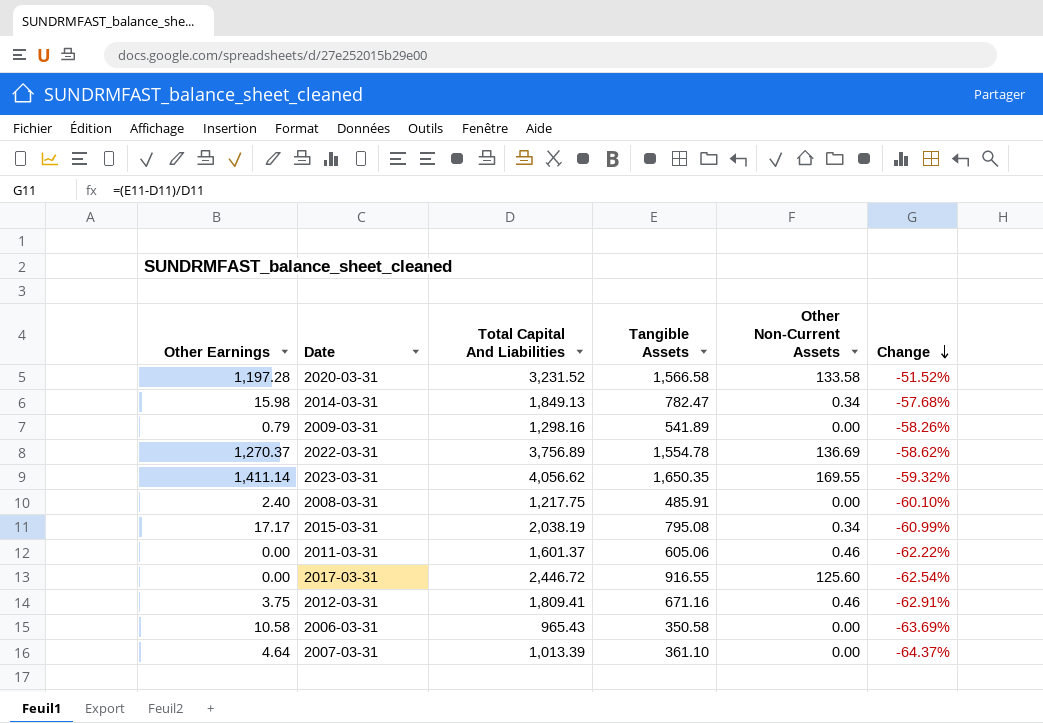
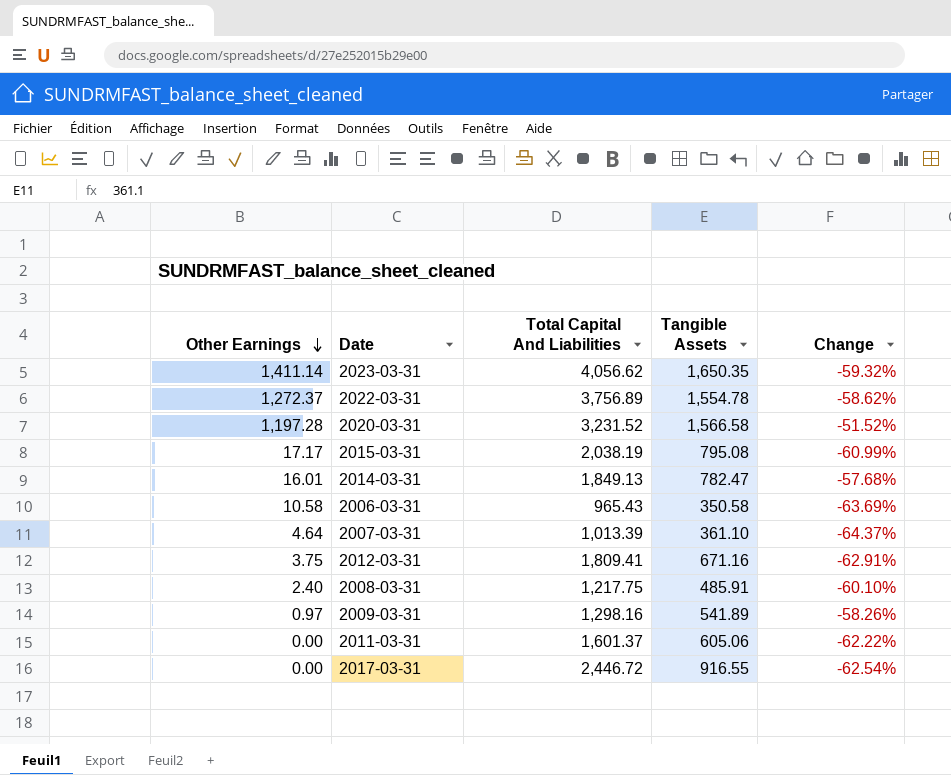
row order: Change descending -> Other Earnings descending
column Other Non-Current Assets | position: 5 -> none
2022-03-31 | Other Earnings: 1,270.37 -> 1,272.37
2014-03-31 | Other Earnings: 15.98 -> 16.01
2009-03-31 | Other Earnings: 0.79 -> 0.97

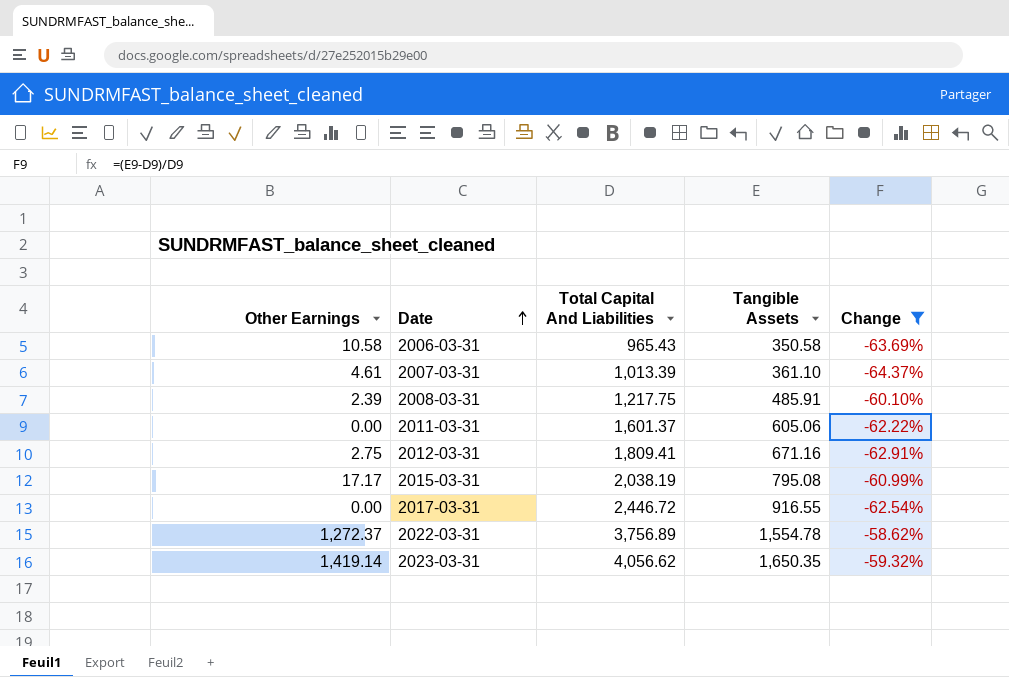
filter: none -> Change <= -58.62%
row order: Other Earnings descending -> Date ascending
2007-03-31 | Other Earnings: 4.64 -> 4.61
2008-03-31 | Other Earnings: 2.40 -> 2.39
2012-03-31 | Other Earnings: 3.75 -> 2.75
2023-03-31 | Other Earnings: 1,411.14 -> 1,419.14

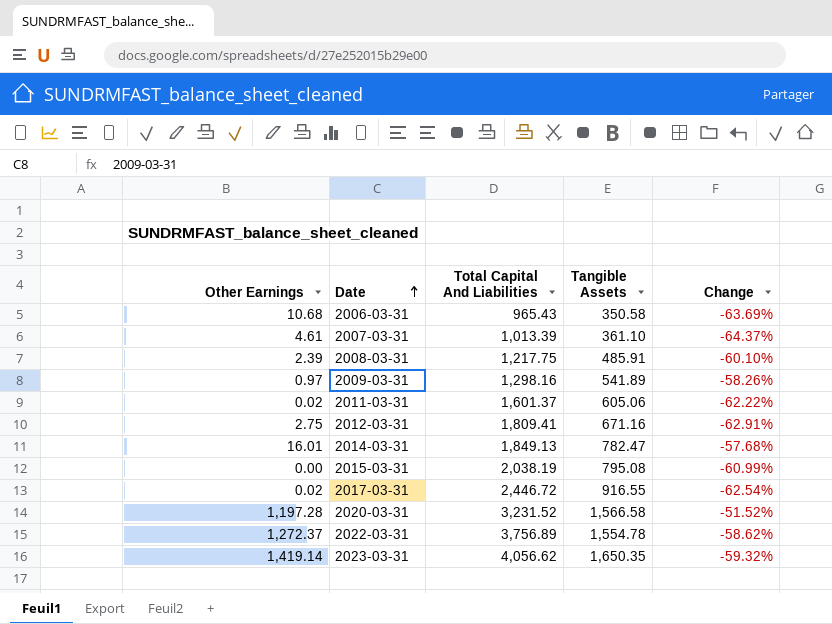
filter: Change <= -58.62% -> none
2006-03-31 | Other Earnings: 10.58 -> 10.68
2011-03-31 | Other Earnings: 0.00 -> 0.02
2015-03-31 | Other Earnings: 17.17 -> 0.00
2017-03-31 | Other Earnings: 0.00 -> 0.02

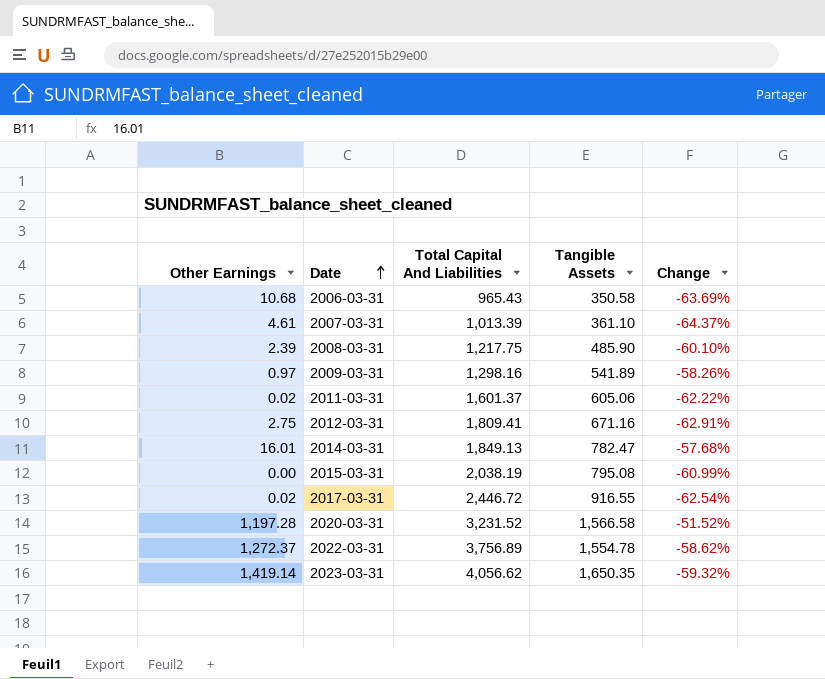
2008-03-31 | Tangible Assets: 485.91 -> 485.90

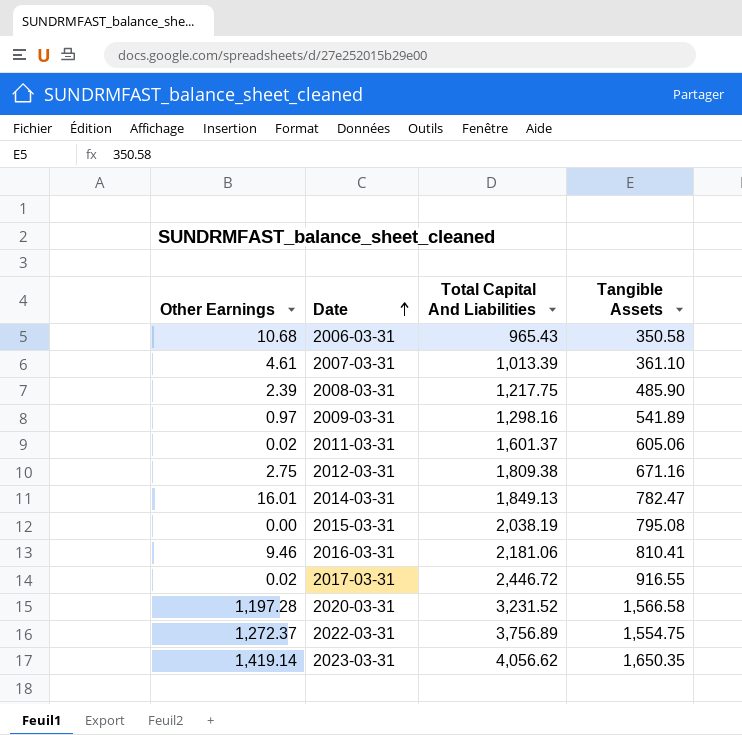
column Change | formula: ([Tangible Assets] - [Total Capital And Liabilities]) / [Total Capital And Liabilities] -> none
2012-03-31 | Total Capital And Liabilities: 1,809.41 -> 1,809.38
row 2016-03-31: none -> 9.46 | 2,181.06 | 810.41
2022-03-31 | Tangible Assets: 1,554.78 -> 1,554.75

